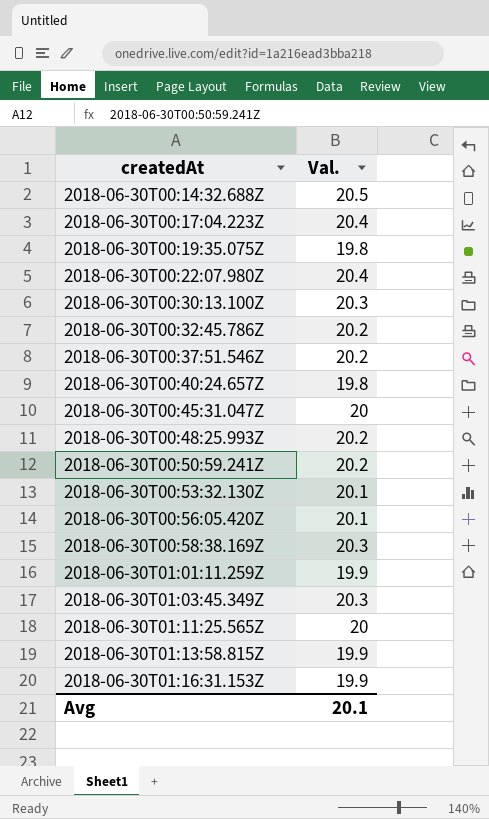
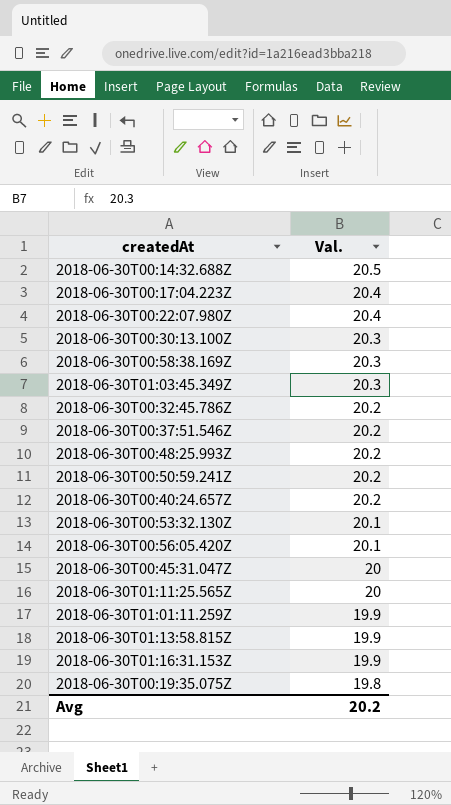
row order: createdAt ascending -> Val. descending
2018-06-30T00:40:24.657Z | Val.: 19.8 -> 20.2
Avg | Val.: 20.1 -> 20.2

